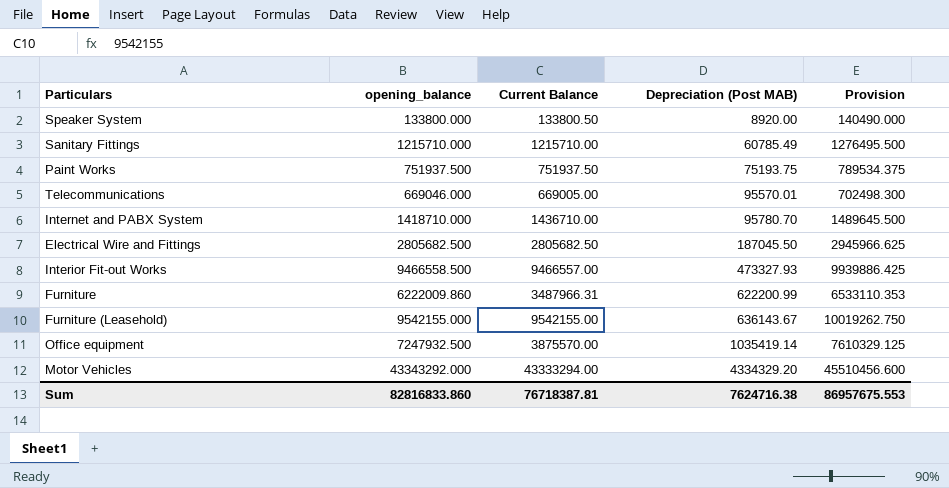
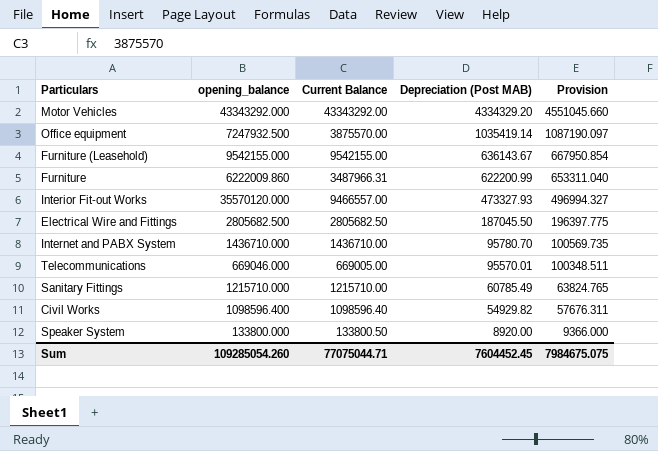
row order: Depreciation (Post MAB) ascending -> Depreciation (Post MAB) descending
column Provision | formula: [opening_balance] * 1.05 -> [Depreciation (Post MAB)] * 1.05
row Paint Works: 751937.500 | 751937.50 | 75193.75 | 789534.375 -> none
Motor Vehicles | Current Balance: 43333294.00 -> 43343292.00
Interior Fit-out Works | opening_balance: 9466558.500 -> 35570120.000
Internet and PABX System | opening_balance: 1418710.000 -> 1436710.000
row Civil Works: none -> 1098596.400 | 1098596.40 | 54929.82 | 57676.311
Sum | opening_balance: 82816833.860 -> 109285054.260
Sum | Current Balance: 76718387.81 -> 77075044.71
Sum | Depreciation (Post MAB): 7624716.38 -> 7604452.45
Sum | Provision: 86957675.553 -> 7984675.075

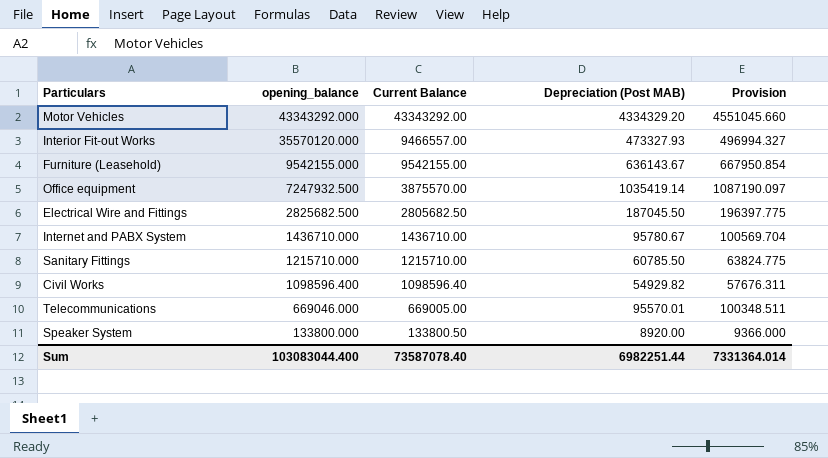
row order: Depreciation (Post MAB) descending -> opening_balance descending
row Furniture: 6222009.860 | 3487966.31 | 622200.99 | 653311.040 -> none
Electrical Wire and Fittings | opening_balance: 2805682.500 -> 2825682.500
Internet and PABX System | Depreciation (Post MAB): 95780.70 -> 95780.67
Internet and PABX System | Provision: 100569.735 -> 100569.704
Sanitary Fittings | Depreciation (Post MAB): 60785.49 -> 60785.50
Sanitary Fittings | Provision: 63824.765 -> 63824.775
Sum | opening_balance: 109285054.260 -> 103083044.400
Sum | Current Balance: 77075044.71 -> 73587078.40
Sum | Depreciation (Post MAB): 7604452.45 -> 6982251.44
Sum | Provision: 7984675.075 -> 7331364.014

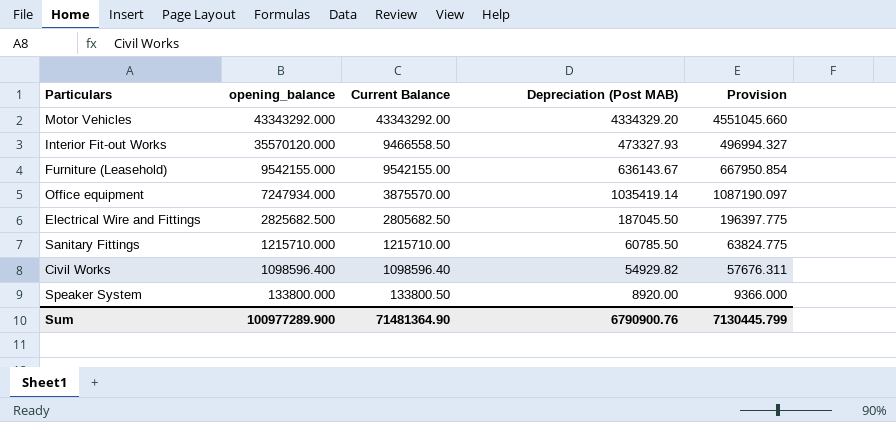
row Internet and PABX System: 1436710.000 | 1436710.00 | 95780.67 | 100569.704 -> none
row Telecommunications: 669046.000 | 669005.00 | 95570.01 | 100348.511 -> none
Interior Fit-out Works | Current Balance: 9466557.00 -> 9466558.50
Office equipment | opening_balance: 7247932.500 -> 7247934.000
Sum | opening_balance: 103083044.400 -> 100977289.900
Sum | Current Balance: 73587078.40 -> 71481364.90
Sum | Depreciation (Post MAB): 6982251.44 -> 6790900.76
Sum | Provision: 7331364.014 -> 7130445.799

